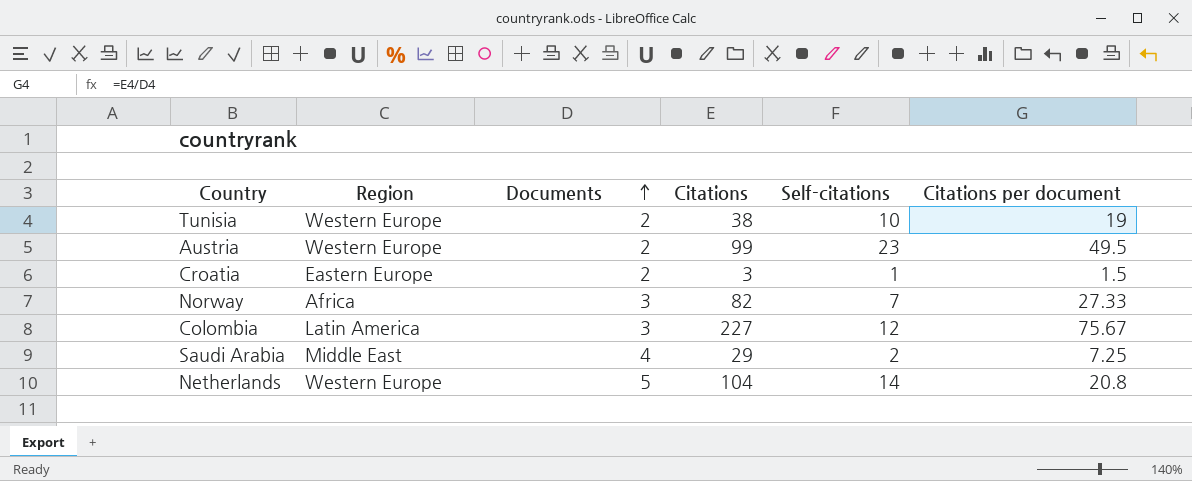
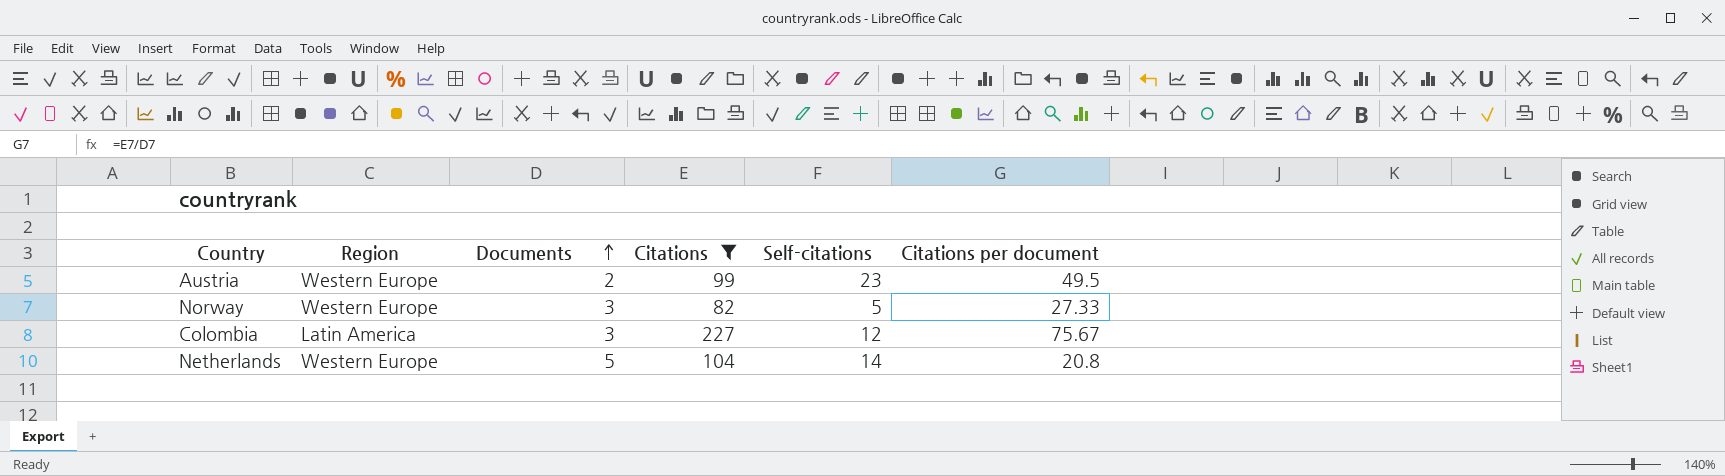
filter: none -> Citations >= 82
Norway | Region: Africa -> Western Europe
Norway | Self-citations: 7 -> 5

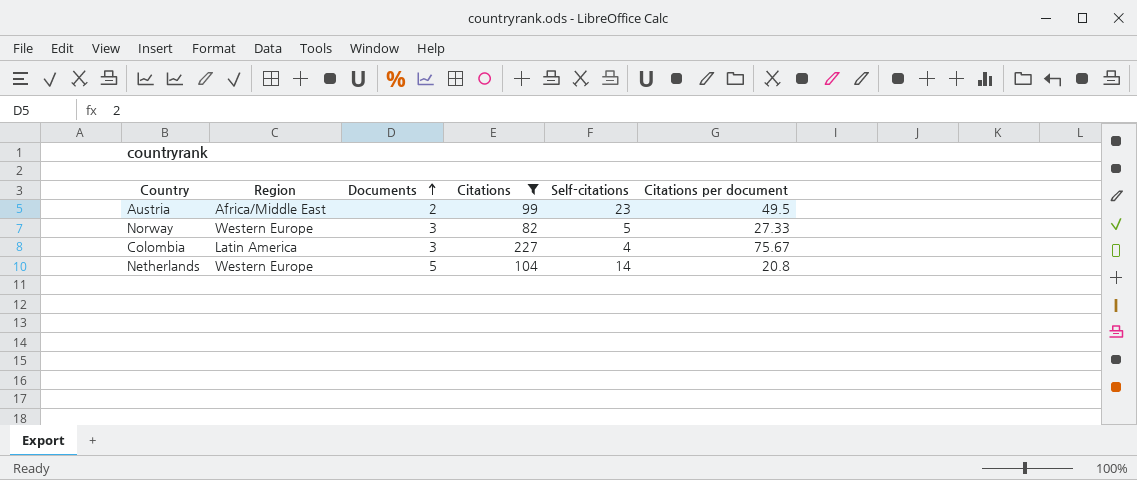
Austria | Region: Western Europe -> Africa/Middle East
Colombia | Self-citations: 12 -> 4

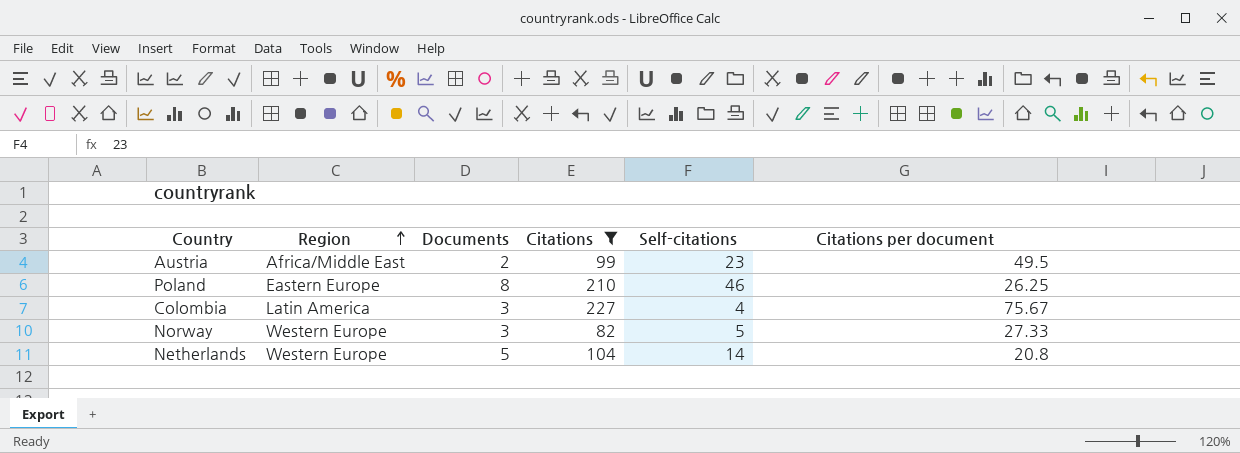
row order: Documents ascending -> Region ascending
row Poland: none -> Eastern Europe | 8 | 210 | 46 | 26.25

